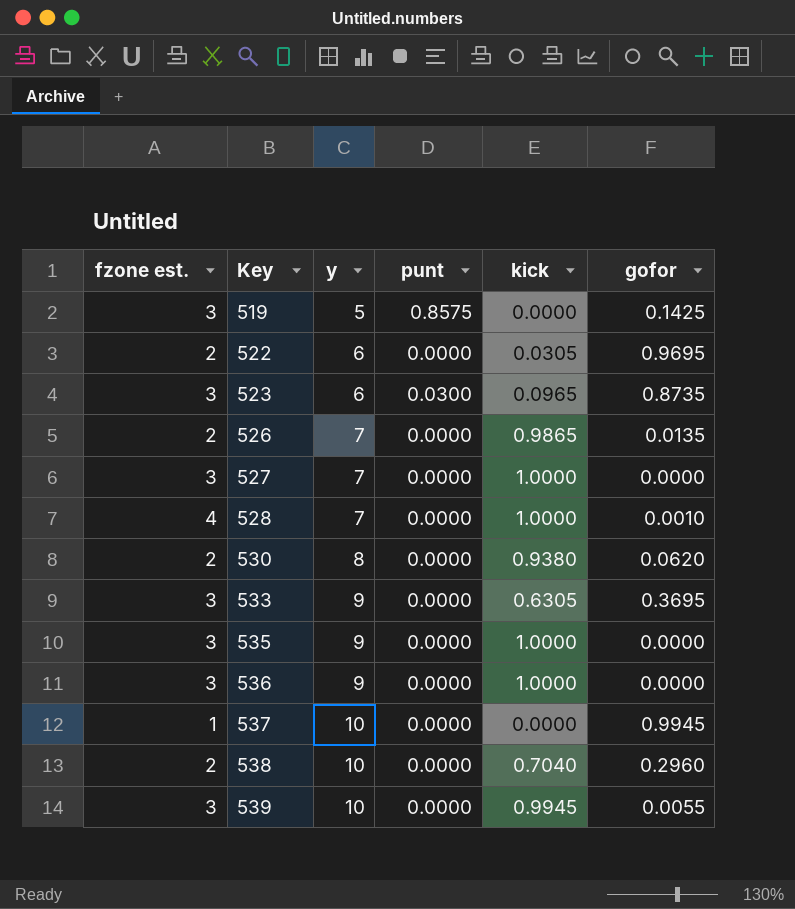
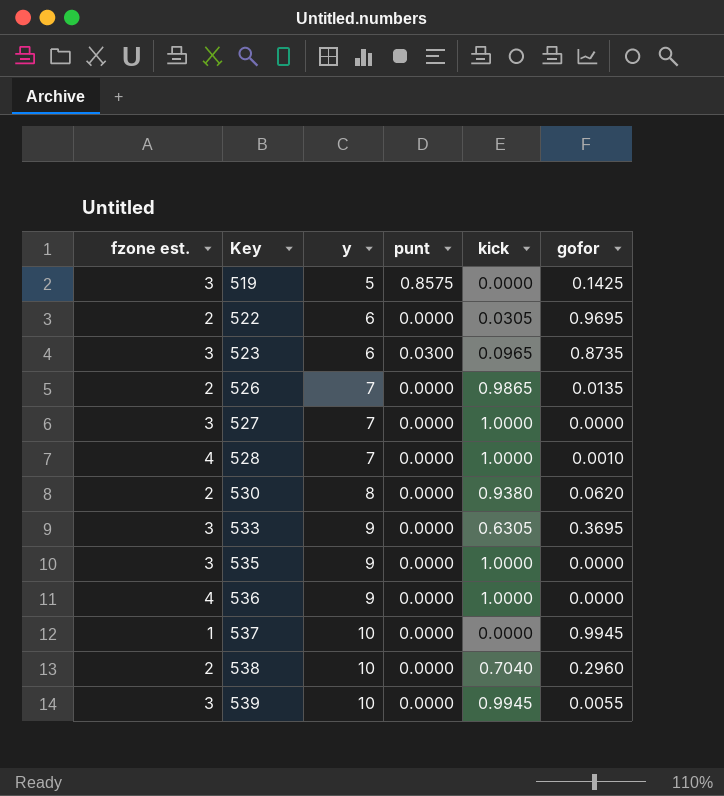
536 | fzone est.: 3 -> 4

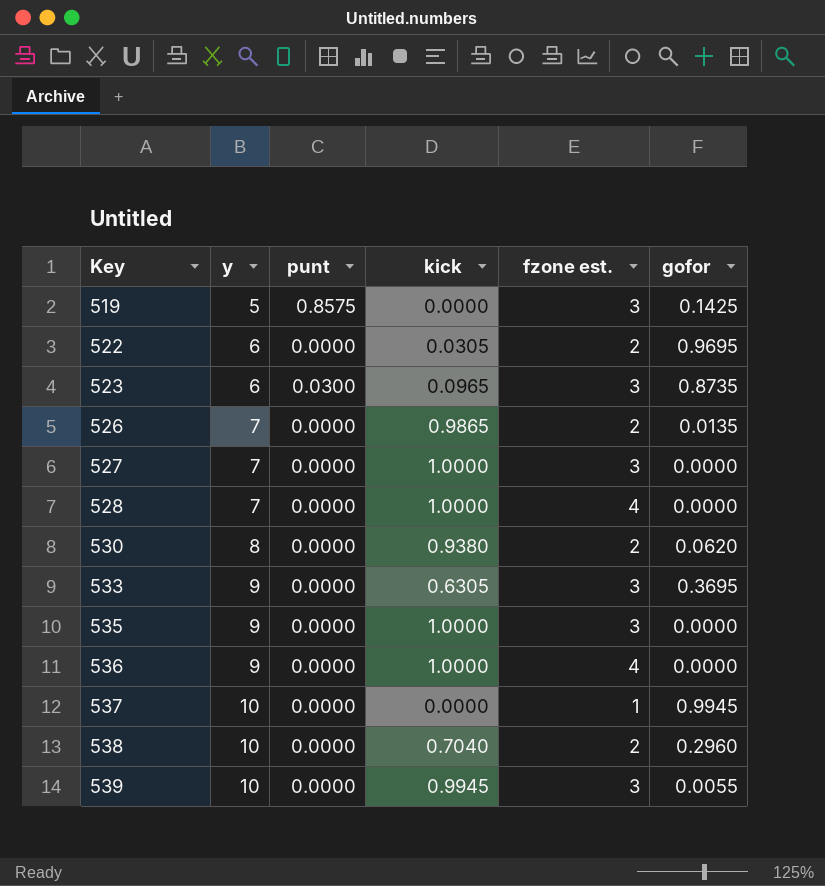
column fzone est. | position: 1 -> 5
528 | gofor: 0.0010 -> 0.0000

